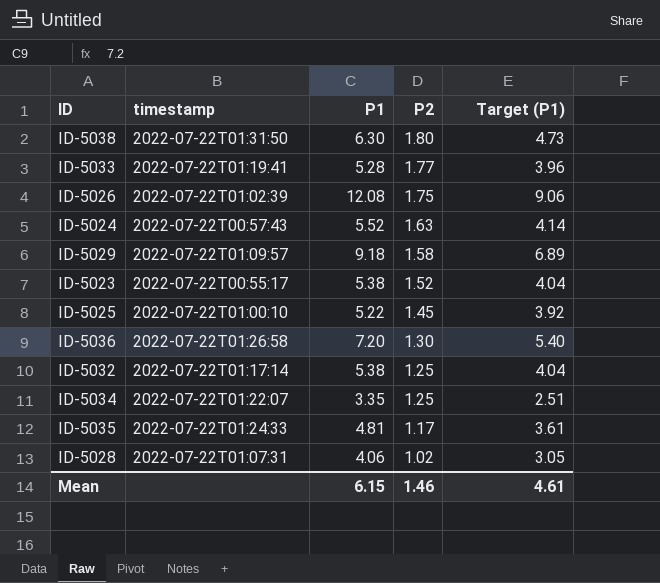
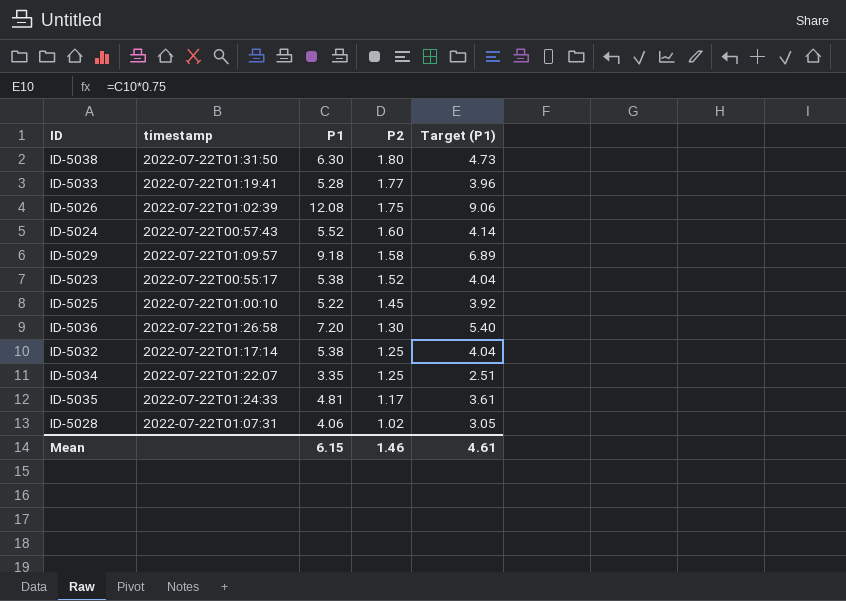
ID-5024 | P2: 1.63 -> 1.60

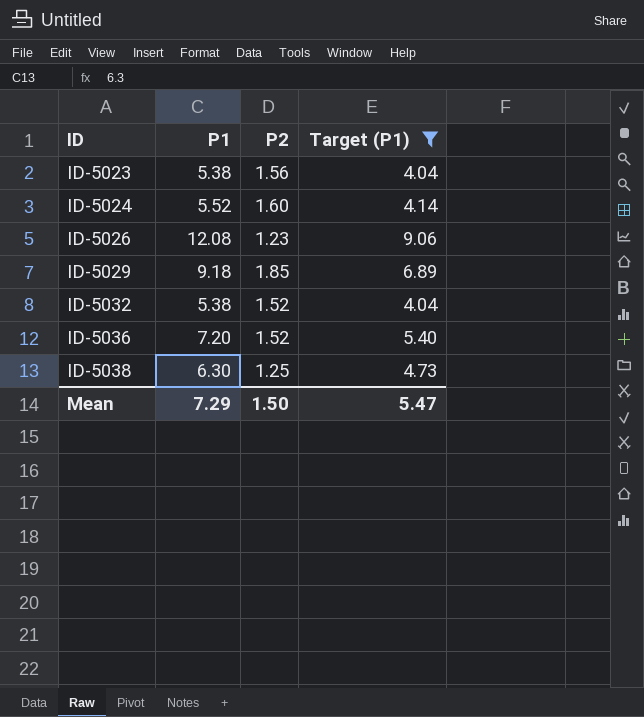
filter: none -> Target (P1) >= 4.04
row order: P2 descending -> ID ascending
column timestamp | position: 2 -> none
ID-5023 | P2: 1.52 -> 1.56
ID-5026 | P2: 1.75 -> 1.23
ID-5029 | P2: 1.58 -> 1.85
ID-5032 | P2: 1.25 -> 1.52
ID-5036 | P2: 1.30 -> 1.52
ID-5038 | P2: 1.80 -> 1.25
Mean | P1: 6.15 -> 7.29
Mean | P2: 1.46 -> 1.50
Mean | Target (P1): 4.61 -> 5.47

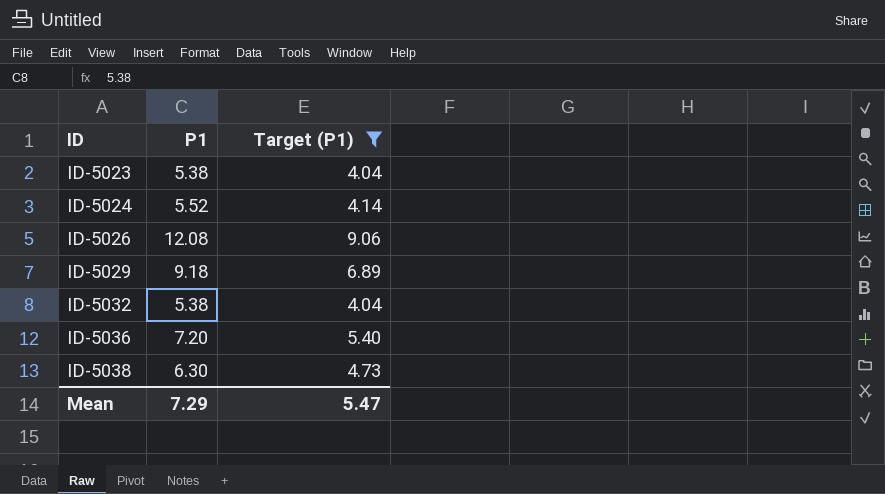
column P2 | position: 3 -> none

